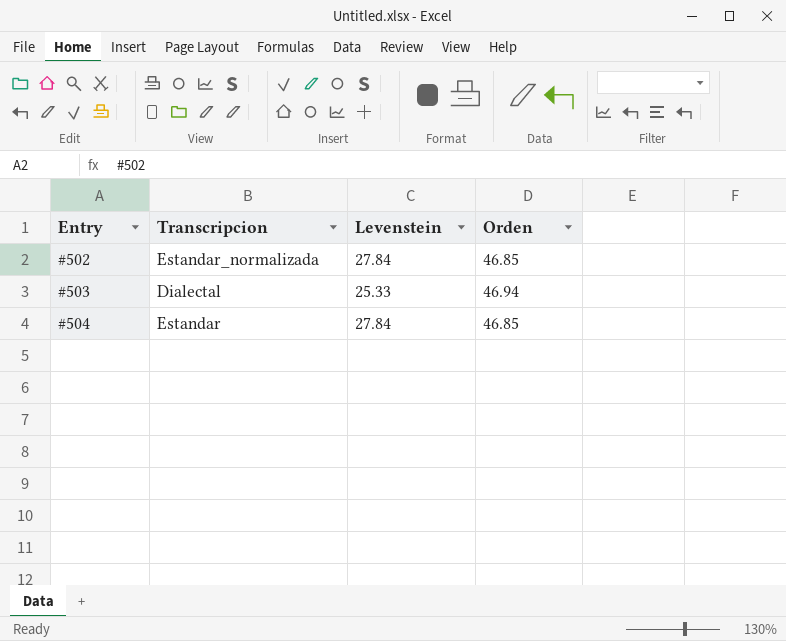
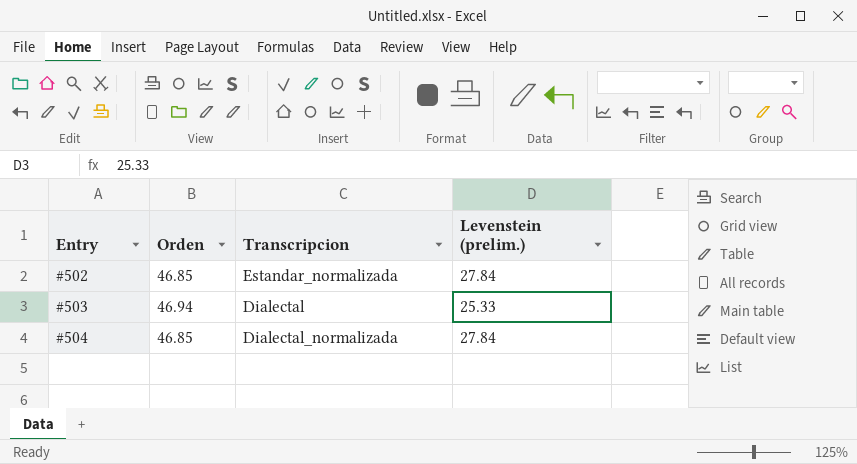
column Orden | position: 4 -> 2
column name: Levenstein -> Levenstein (prelim.)
#504 | Transcripcion: Estandar -> Dialectal_normalizada

